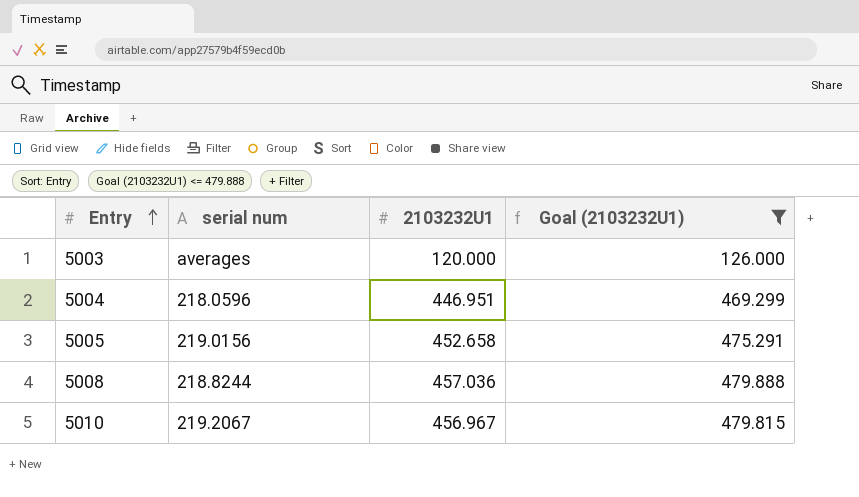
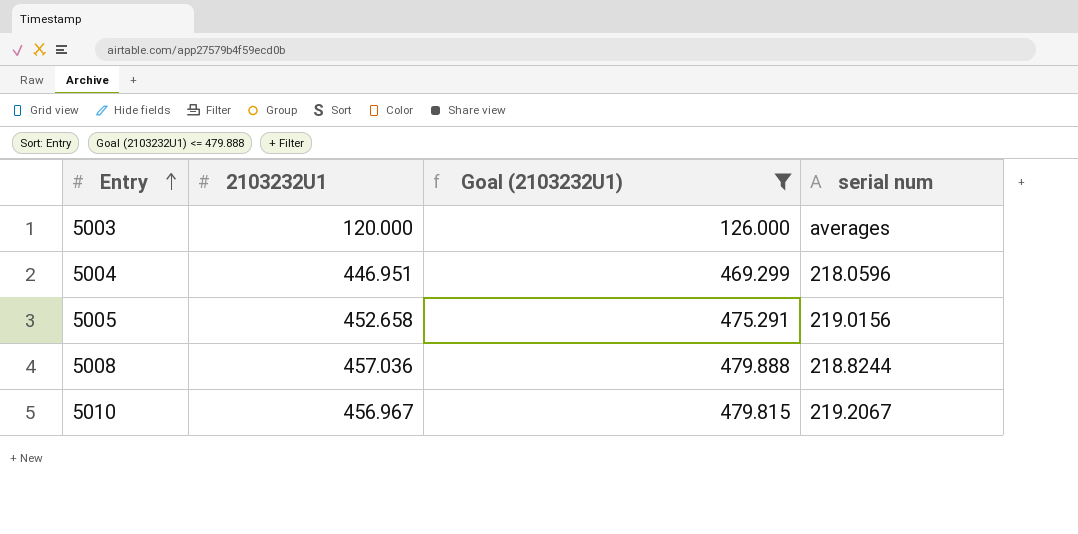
column serial num | position: 2 -> 4

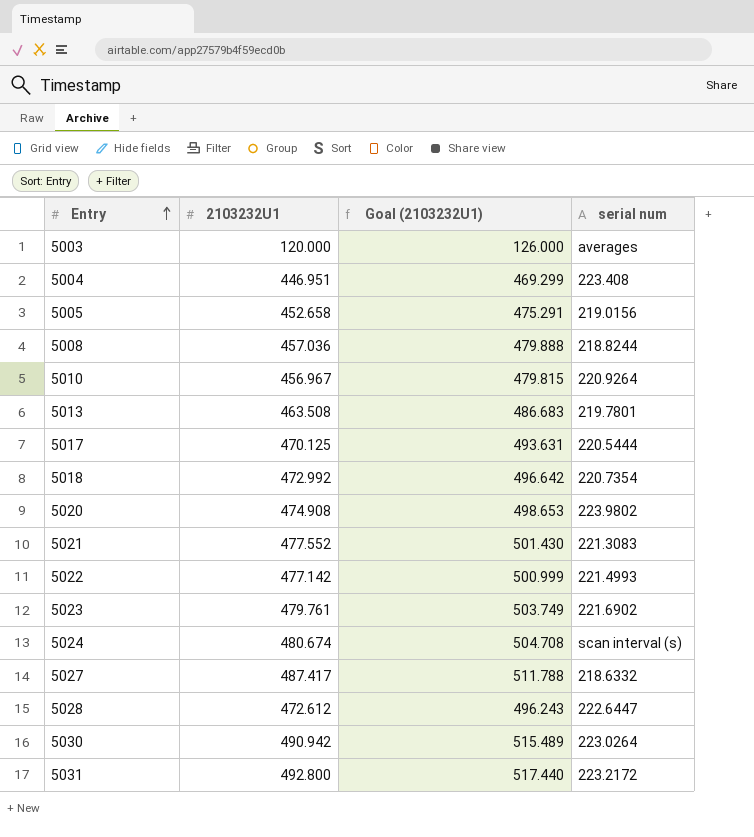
filter: Goal (2103232U1) <= 479.888 -> none
5004 | serial num: 218.0596 -> 223.408
5010 | serial num: 219.2067 -> 220.9264

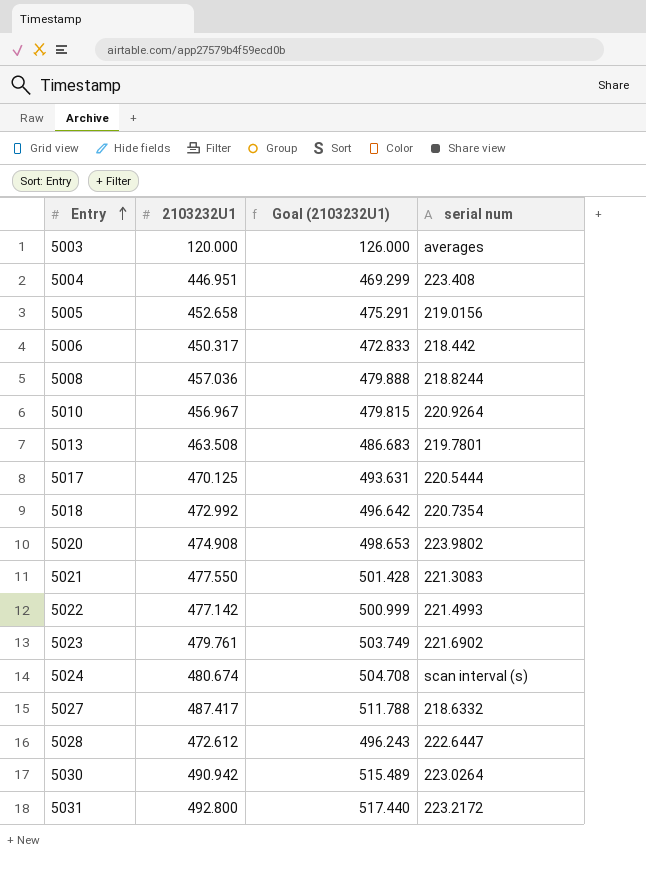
row 5006: none -> 450.317 | 472.833 | 218.442
5021 | 2103232U1: 477.552 -> 477.550
5021 | Goal (2103232U1): 501.430 -> 501.428

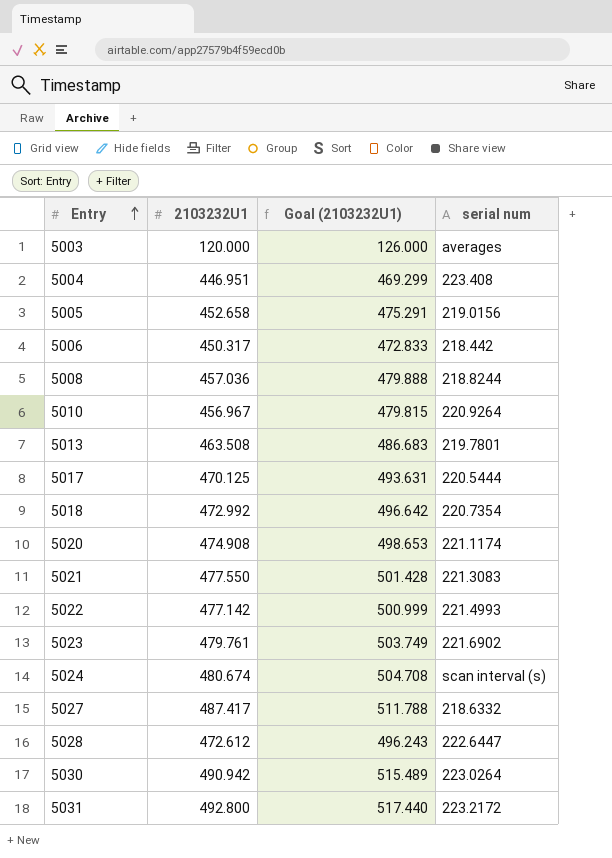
5020 | serial num: 223.9802 -> 221.1174

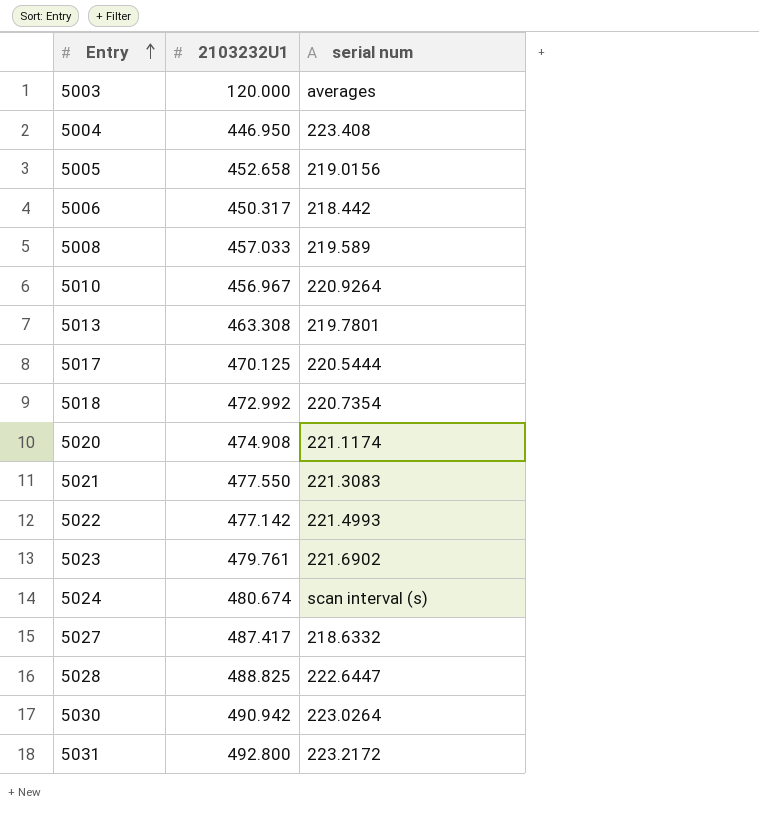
column Goal (2103232U1) | formula: [2103232U1] * 1.05 -> none
5004 | 2103232U1: 446.951 -> 446.950
5008 | 2103232U1: 457.036 -> 457.033
5008 | serial num: 218.8244 -> 219.589
5013 | 2103232U1: 463.508 -> 463.308
5028 | 2103232U1: 472.612 -> 488.825

